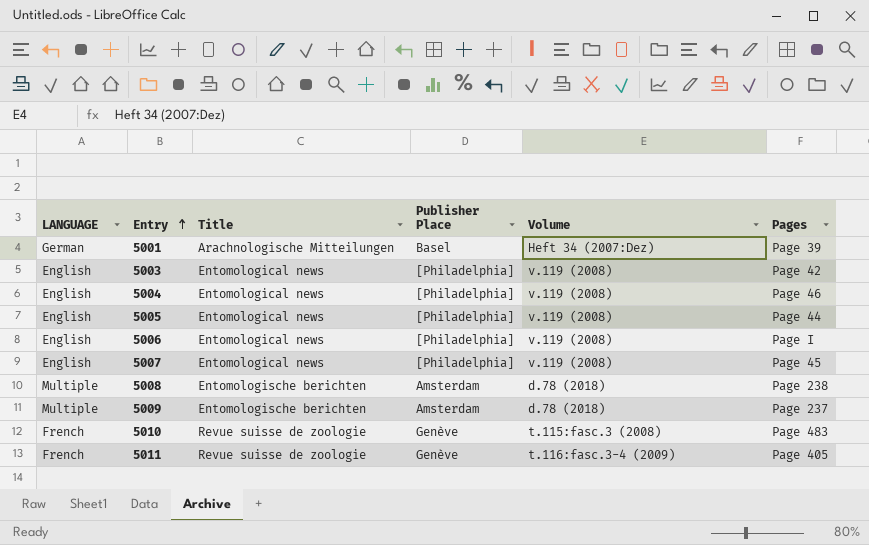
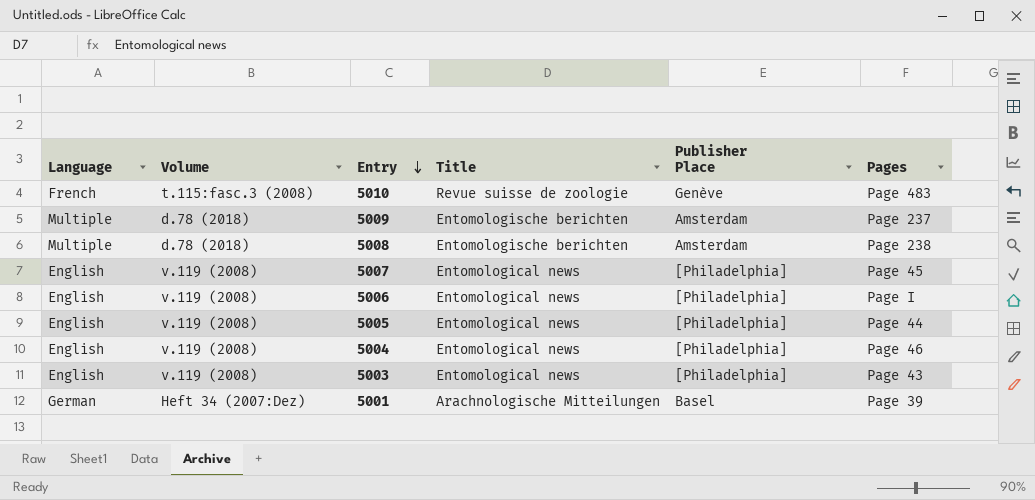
row order: Entry ascending -> Entry descending
column name: LANGUAGE -> Language
column Volume | position: 5 -> 2
row 5011: French | Revue suisse de zoologie | Genève | t.116:fasc.3-4 (2009) | Page 405 -> none
5003 | Pages: Page 42 -> Page 43

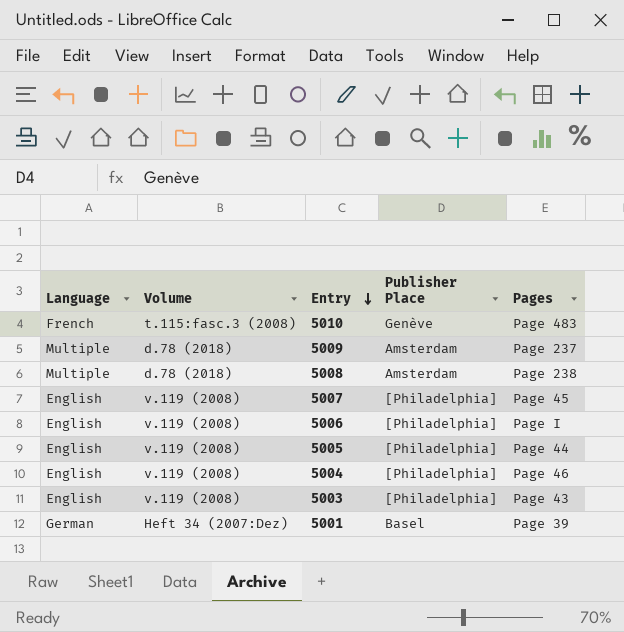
column Title | position: 4 -> none

